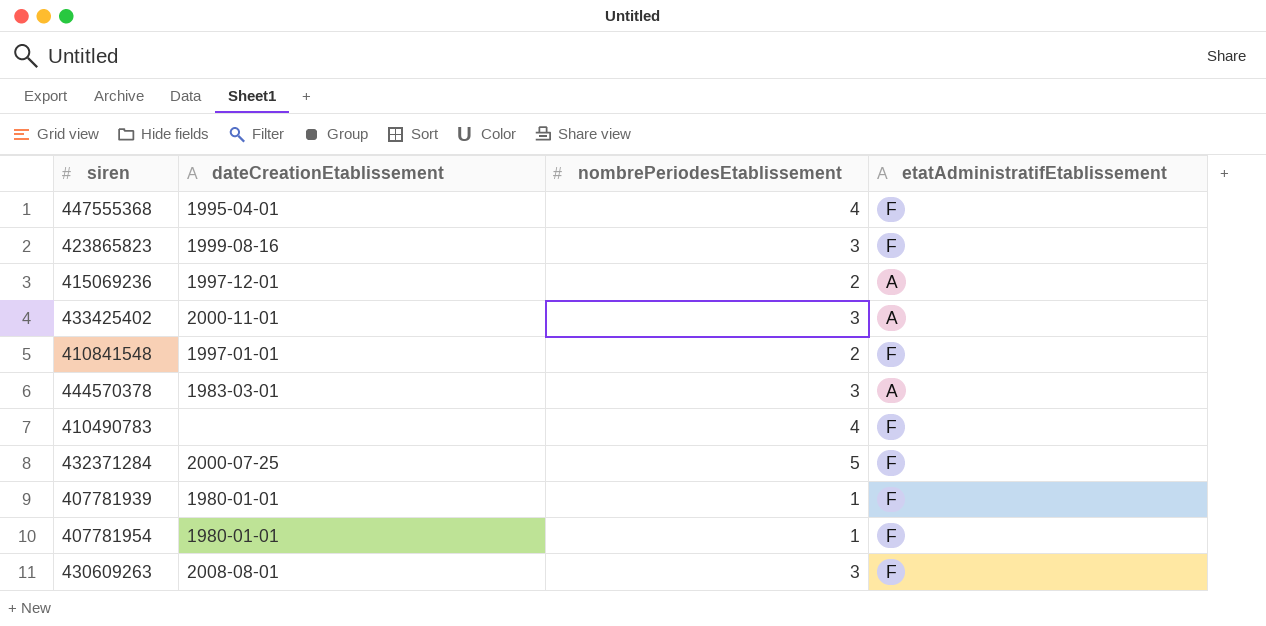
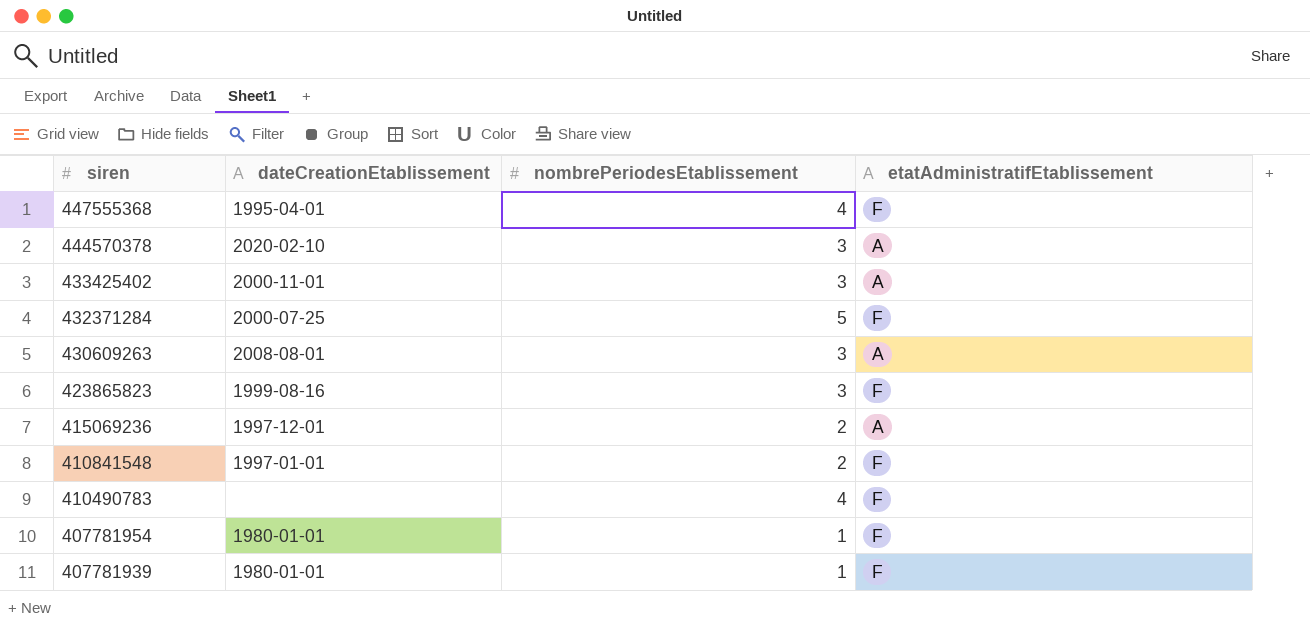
row order: none -> siren descending
444570378 | dateCreationEtablissement: 1983-03-01 -> 2020-02-10
430609263 | etatAdministratifEtablissement: F -> A

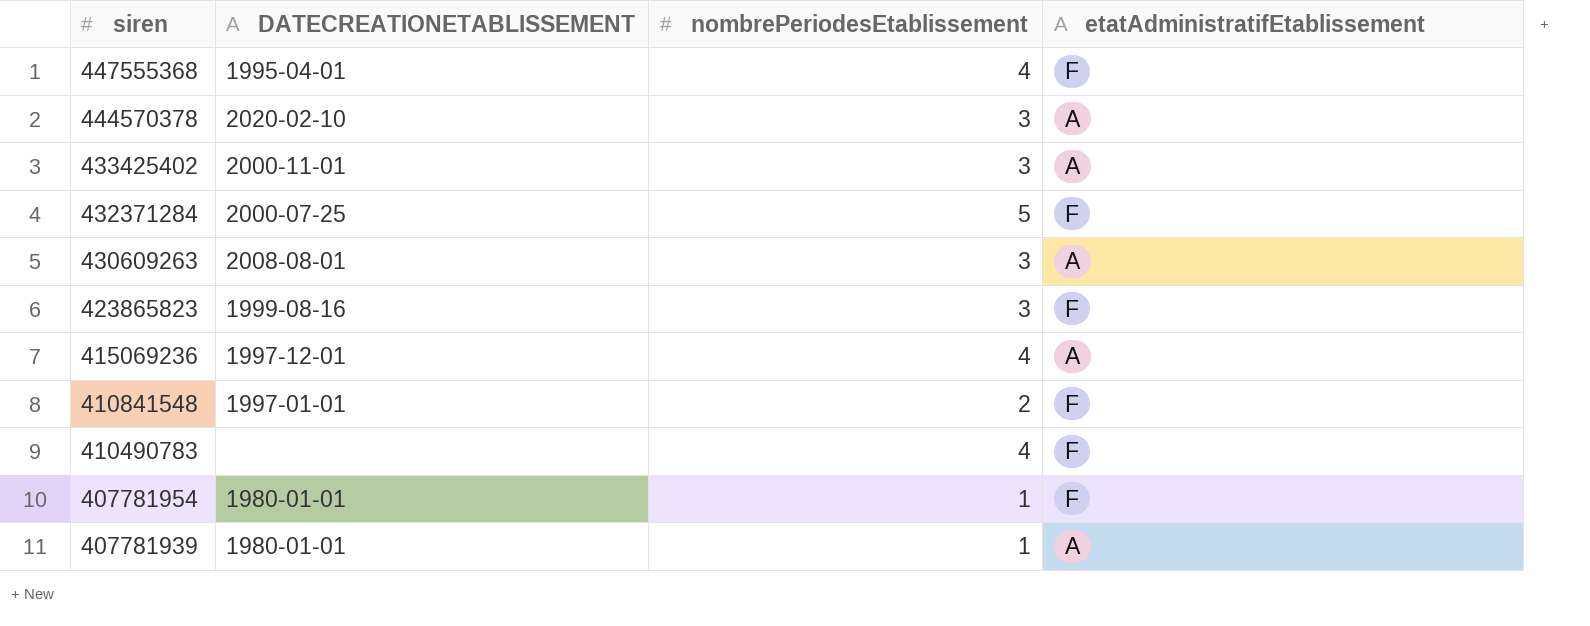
column name: dateCreationEtablissement -> DATECREATIONETABLISSEMENT
415069236 | nombrePeriodesEtablissement: 2 -> 4
407781939 | etatAdministratifEtablissement: F -> A

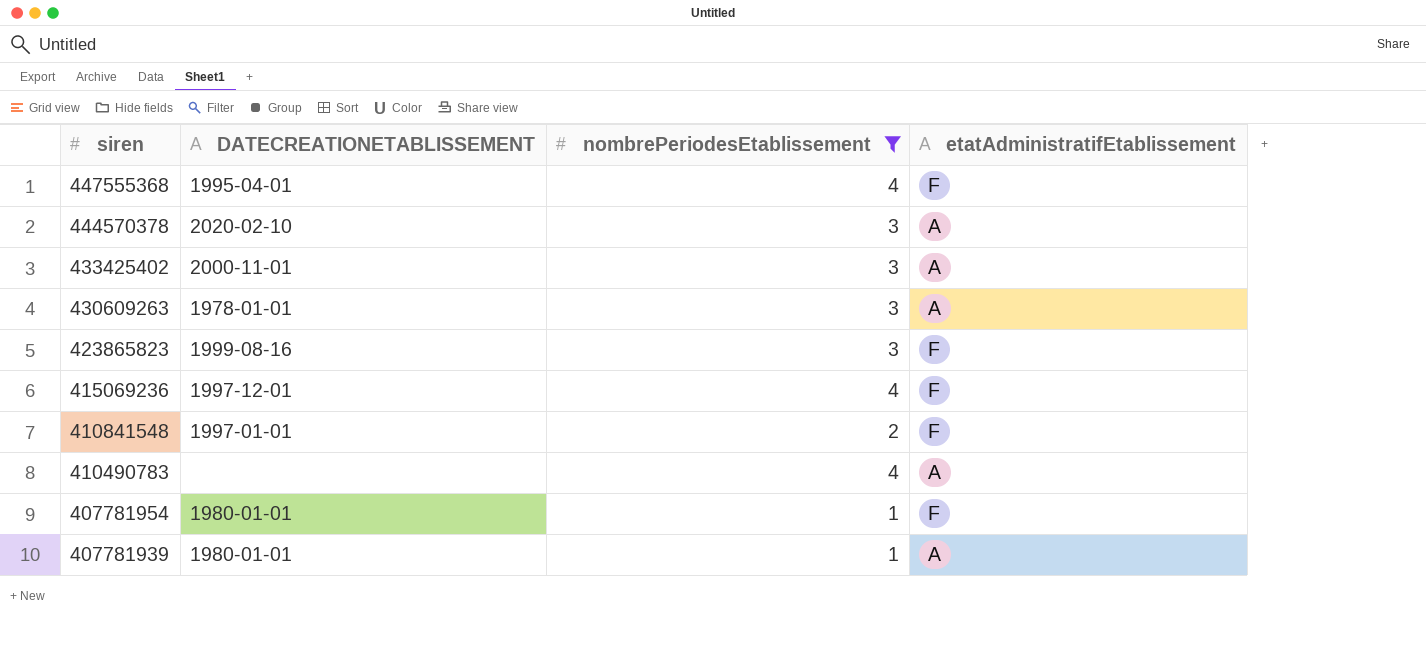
filter: none -> nombrePeriodesEtablissement != 5
430609263 | DATECREATIONETABLISSEMENT: 2008-08-01 -> 1978-01-01
415069236 | etatAdministratifEtablissement: A -> F
410490783 | etatAdministratifEtablissement: F -> A

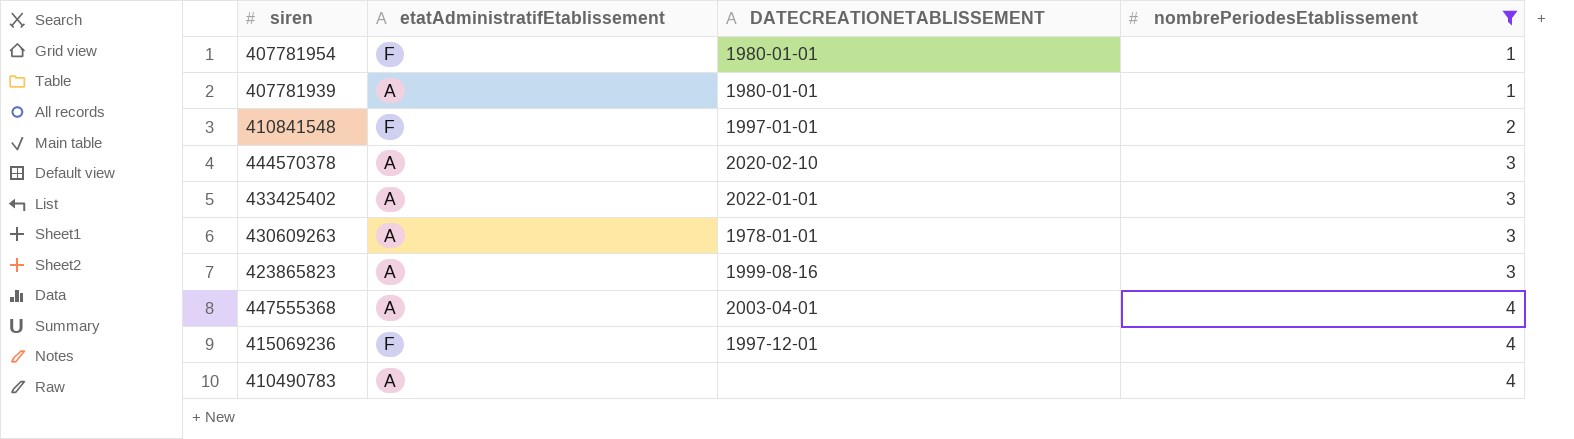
row order: siren descending -> nombrePeriodesEtablissement ascending
column etatAdministratifEtablissement | position: 4 -> 2
433425402 | DATECREATIONETABLISSEMENT: 2000-11-01 -> 2022-01-01
423865823 | etatAdministratifEtablissement: F -> A
447555368 | etatAdministratifEtablissement: F -> A
447555368 | DATECREATIONETABLISSEMENT: 1995-04-01 -> 2003-04-01

